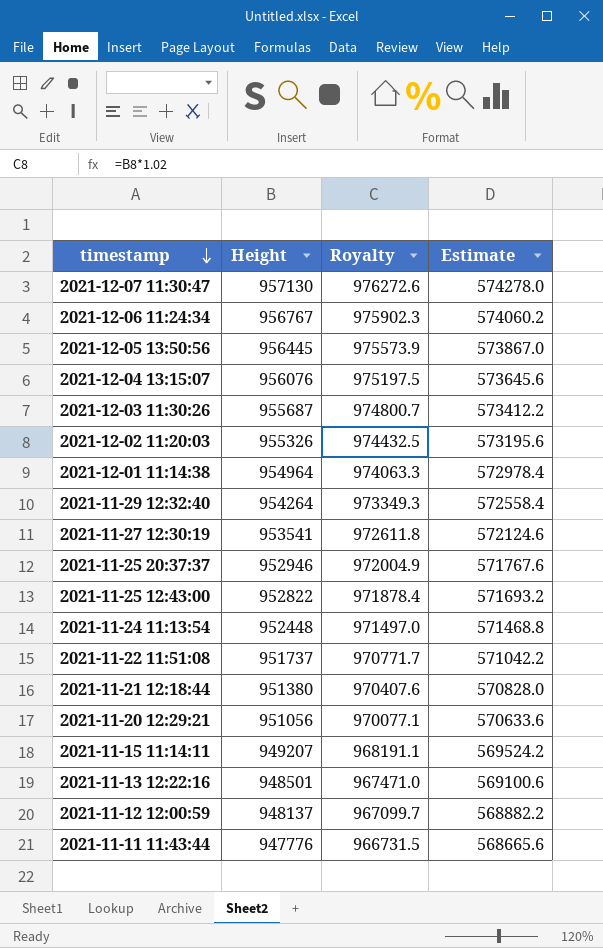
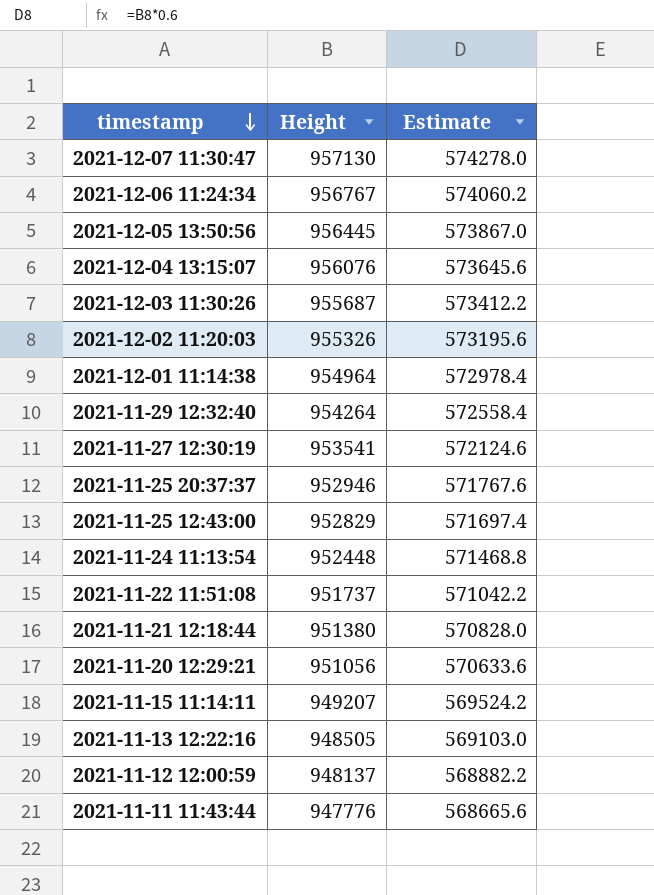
column Royalty | formula: [Height] * 1.02 -> none
2021-11-25 12:43:00 | Height: 952822 -> 952829
2021-11-25 12:43:00 | Estimate: 571693.2 -> 571697.4
2021-11-13 12:22:16 | Height: 948501 -> 948505
2021-11-13 12:22:16 | Estimate: 569100.6 -> 569103.0

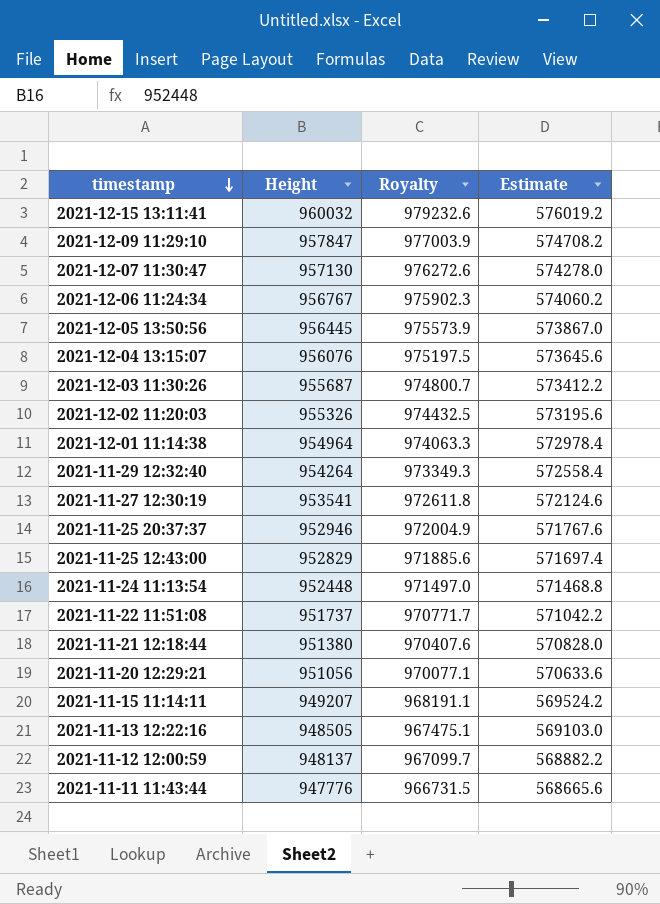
column Royalty | formula: none -> [Height] * 1.02
row 2021-12-15 13:11:41: none -> 960032 | 979232.6 | 576019.2
row 2021-12-09 11:29:10: none -> 957847 | 977003.9 | 574708.2

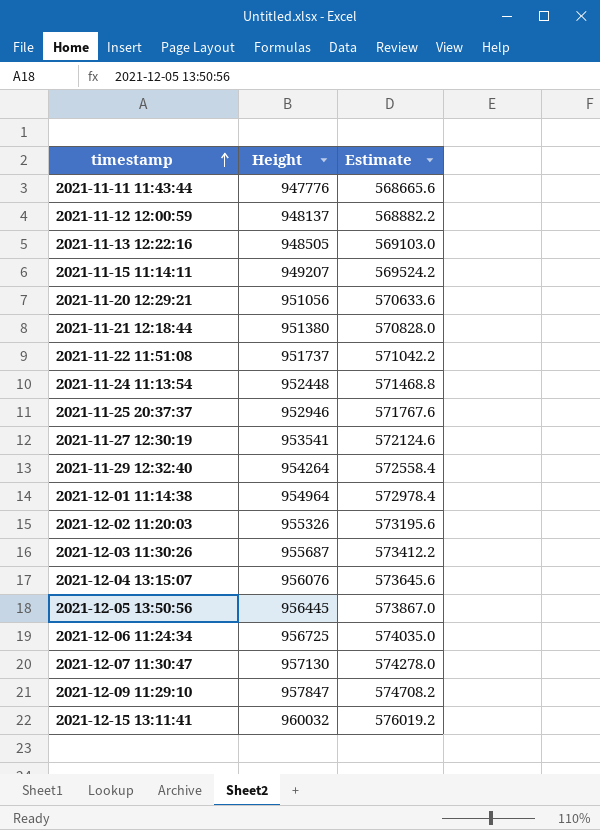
row order: timestamp descending -> timestamp ascending
column Royalty | formula: [Height] * 1.02 -> none
row 2021-11-25 12:43:00: 952829 | 971885.6 | 571697.4 -> none
2021-12-06 11:24:34 | Height: 956767 -> 956725
2021-12-06 11:24:34 | Estimate: 574060.2 -> 574035.0

